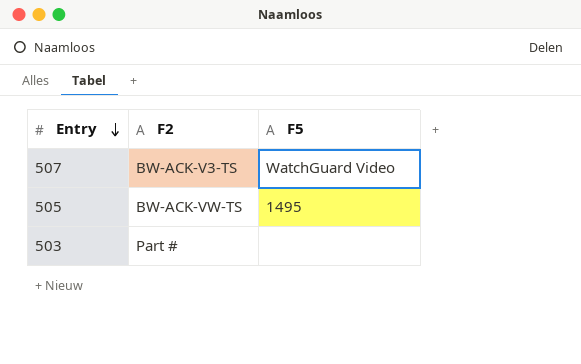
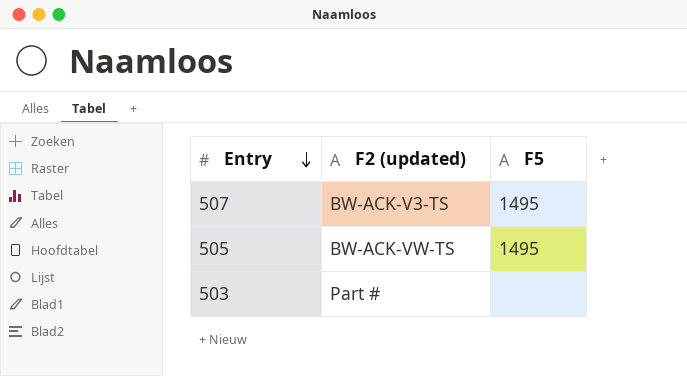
column name: F2 -> F2 (updated)
507 | F5: WatchGuard Video -> 1495

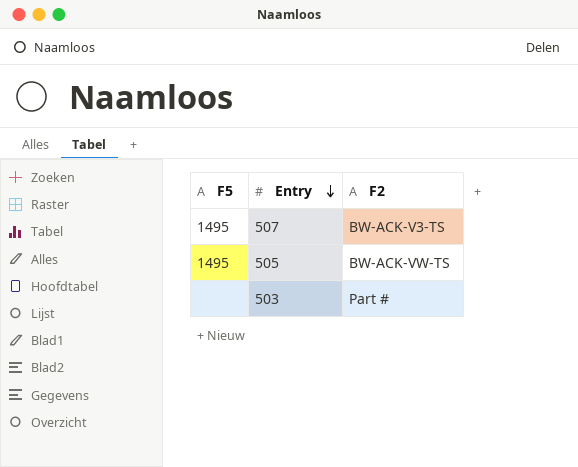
column F5 | position: 3 -> 1
column name: F2 (updated) -> F2

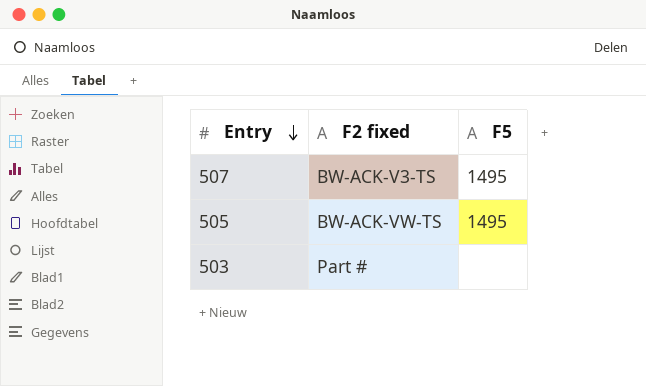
column name: F2 -> F2 fixed
column F5 | position: 1 -> 3

